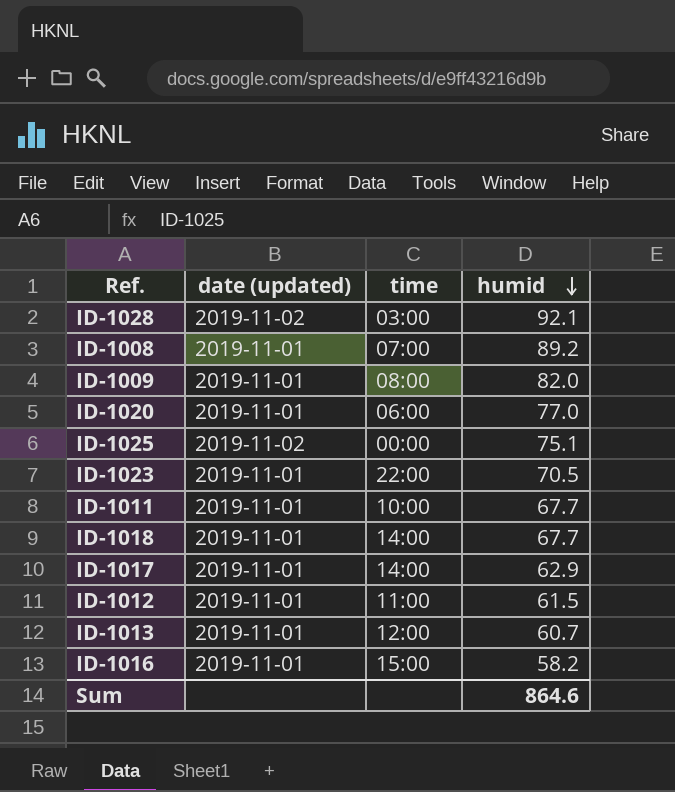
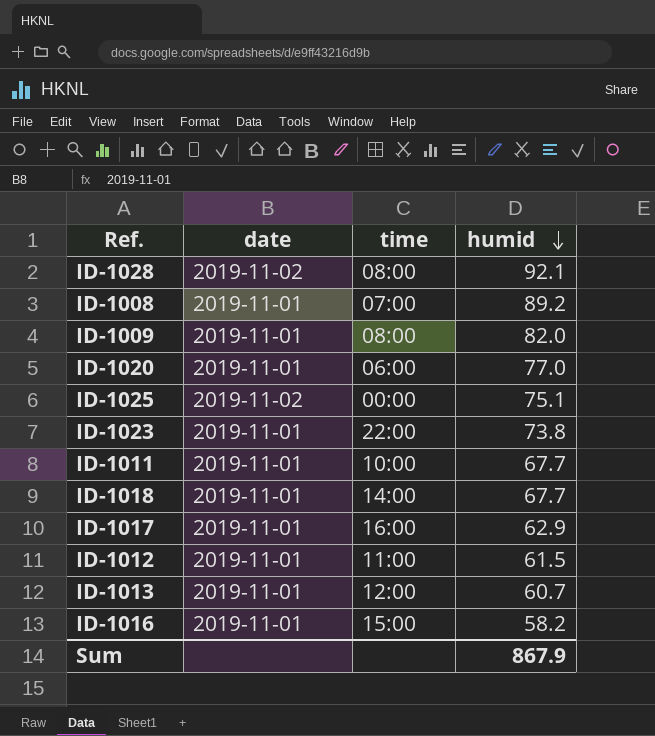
column name: date (updated) -> date
ID-1028 | time: 03:00 -> 08:00
ID-1023 | humid: 70.5 -> 73.8
ID-1017 | time: 14:00 -> 16:00
Sum | humid: 864.6 -> 867.9

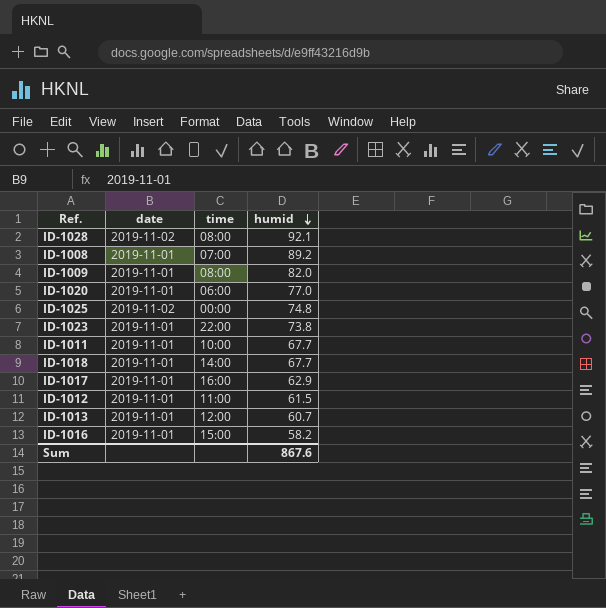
ID-1025 | humid: 75.1 -> 74.8
Sum | humid: 867.9 -> 867.6

